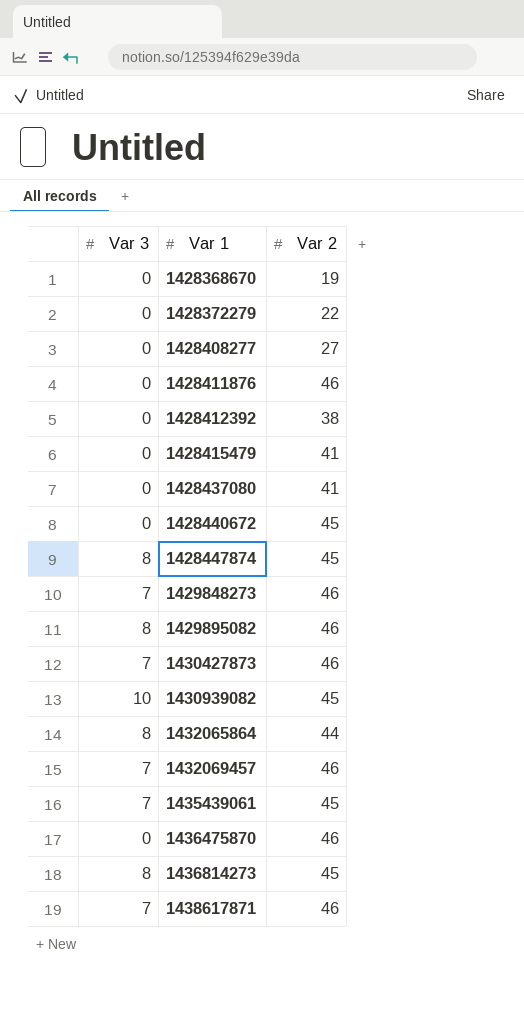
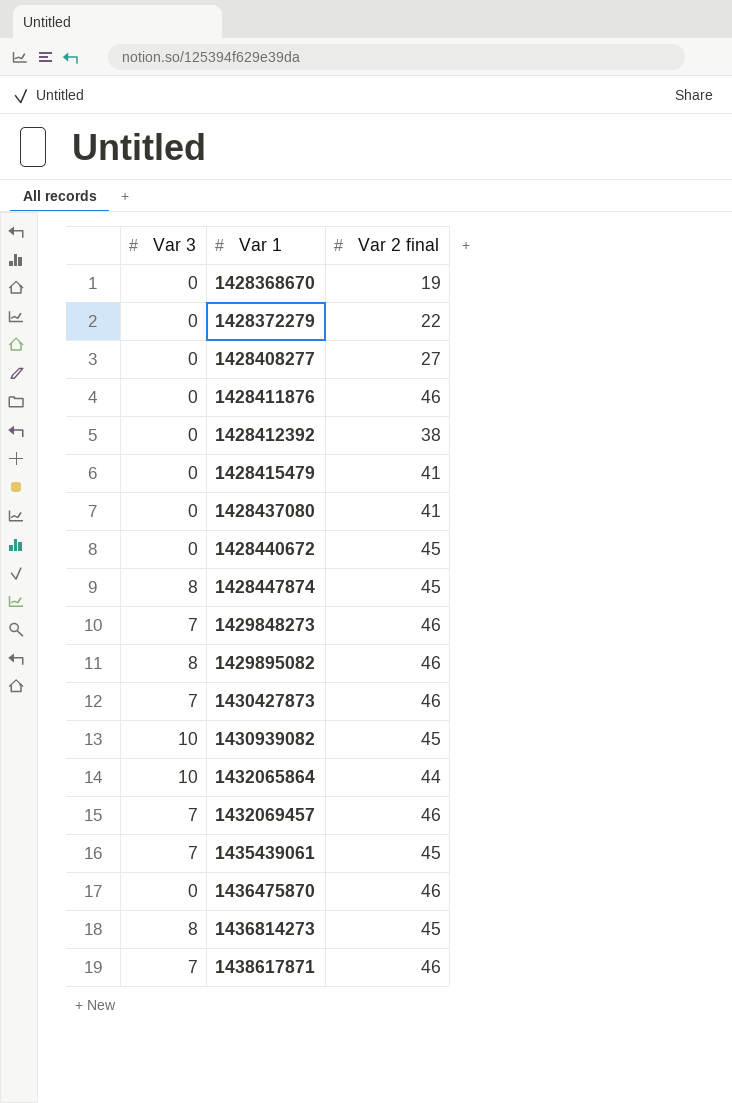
column name: Var 2 -> Var 2 final
1432065864 | Var 3: 8 -> 10

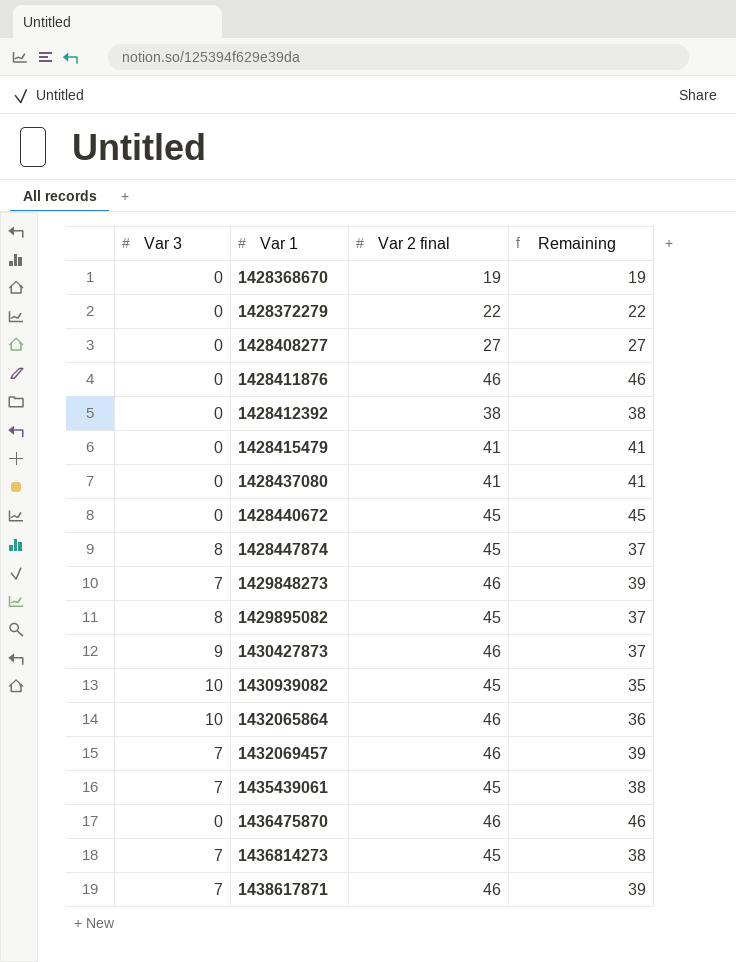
column Remaining | formula: none -> [Var 2 final] - [Var 3]
1429895082 | Var 2 final: 46 -> 45
1430427873 | Var 3: 7 -> 9
1432065864 | Var 2 final: 44 -> 46
1436814273 | Var 3: 8 -> 7

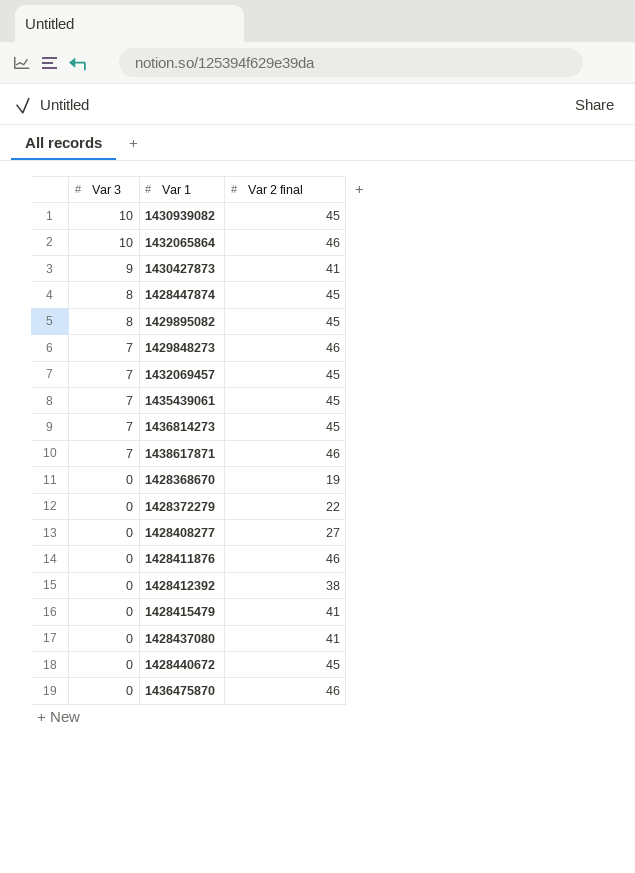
row order: Var 1 ascending -> Var 3 descending
column Remaining | formula: [Var 2 final] - [Var 3] -> none
1430427873 | Var 2 final: 46 -> 41
1432069457 | Var 2 final: 46 -> 45

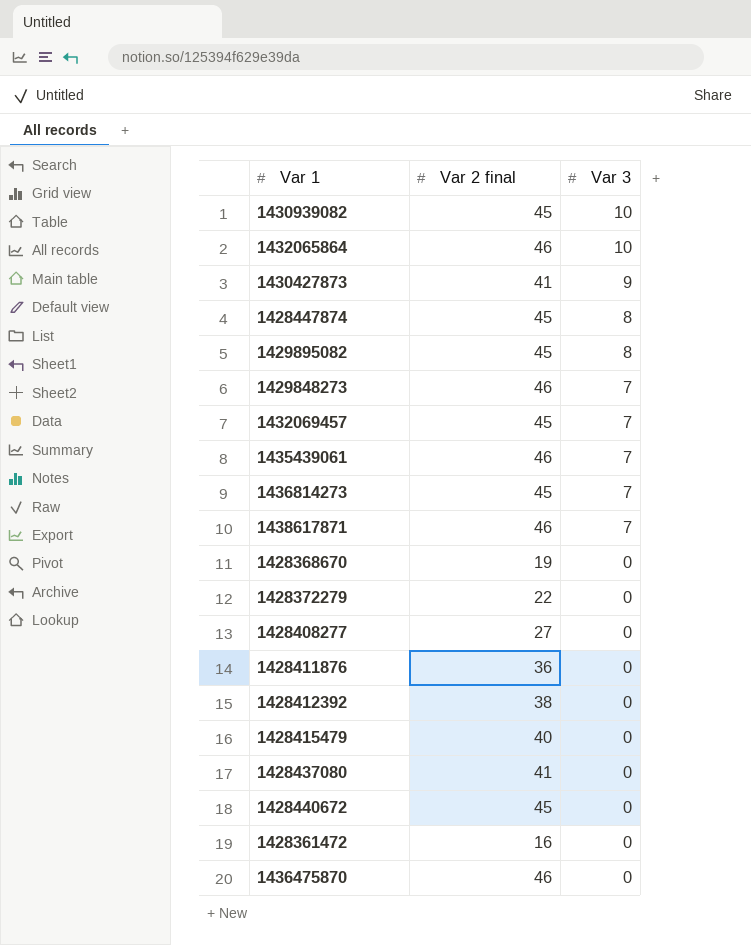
column Var 3 | position: 1 -> 3
1435439061 | Var 2 final: 45 -> 46
1428411876 | Var 2 final: 46 -> 36
1428415479 | Var 2 final: 41 -> 40
row 1428361472: none -> 16 | 0

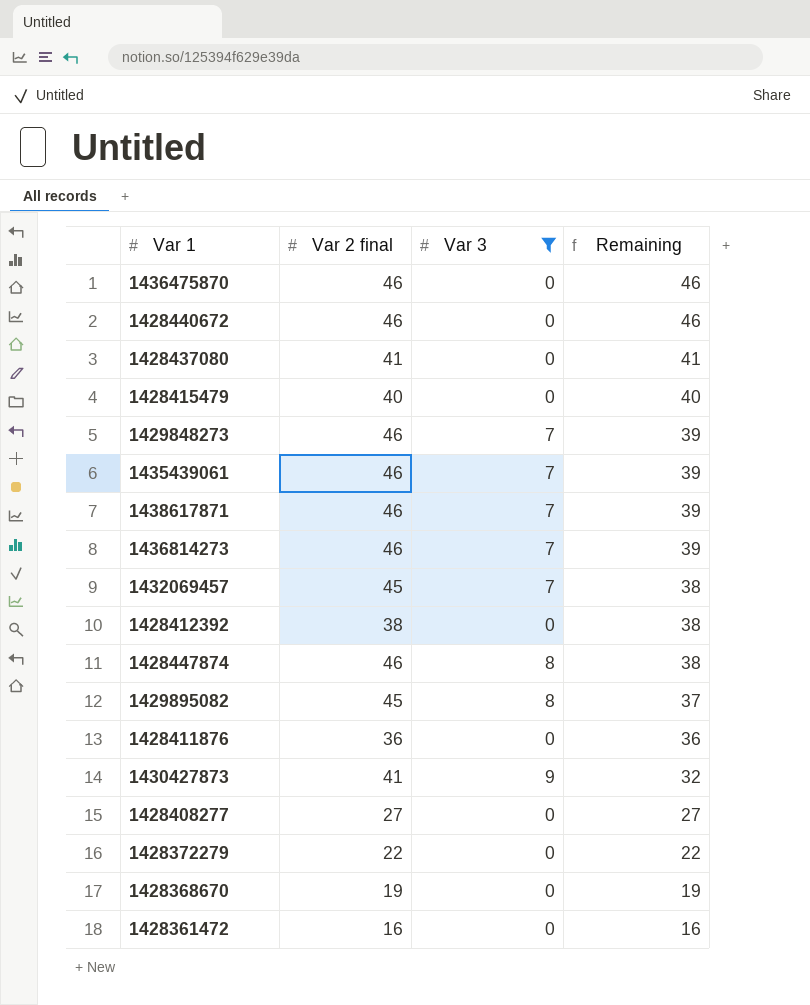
filter: none -> Var 3 != 10
row order: Var 3 descending -> Remaining descending
column Remaining | formula: none -> [Var 2 final] - [Var 3]
1428440672 | Var 2 final: 45 -> 46
1436814273 | Var 2 final: 45 -> 46
1428447874 | Var 2 final: 45 -> 46

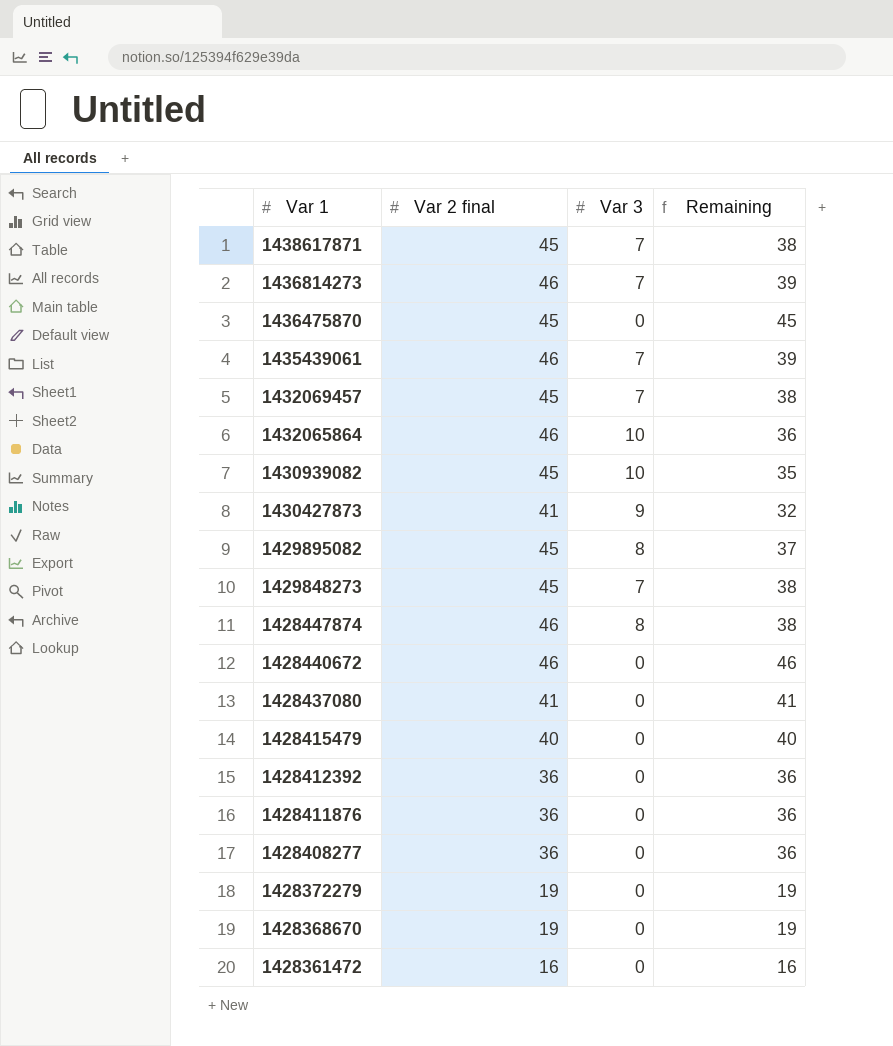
filter: Var 3 != 10 -> none
row order: Remaining descending -> Var 1 descending
1438617871 | Var 2 final: 46 -> 45
1438617871 | Remaining: 39 -> 38
1436475870 | Var 2 final: 46 -> 45
1436475870 | Remaining: 46 -> 45
1429848273 | Var 2 final: 46 -> 45
1429848273 | Remaining: 39 -> 38
1428412392 | Var 2 final: 38 -> 36
1428412392 | Remaining: 38 -> 36
1428408277 | Var 2 final: 27 -> 36
1428408277 | Remaining: 27 -> 36
1428372279 | Var 2 final: 22 -> 19
1428372279 | Remaining: 22 -> 19

